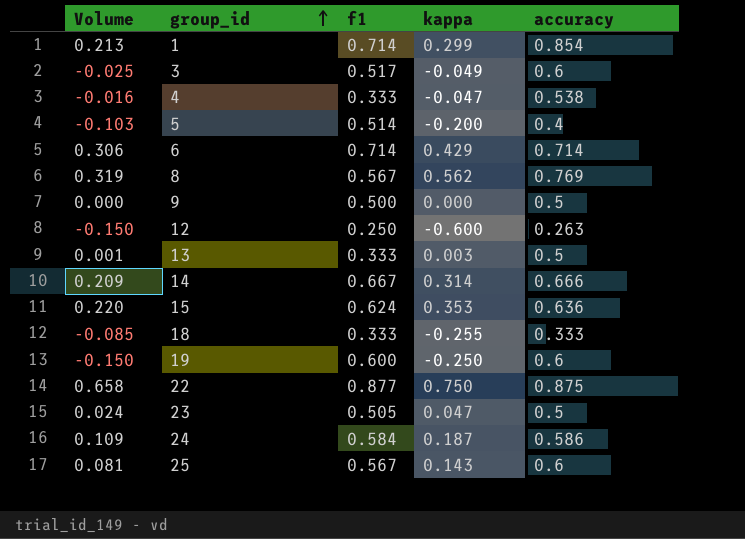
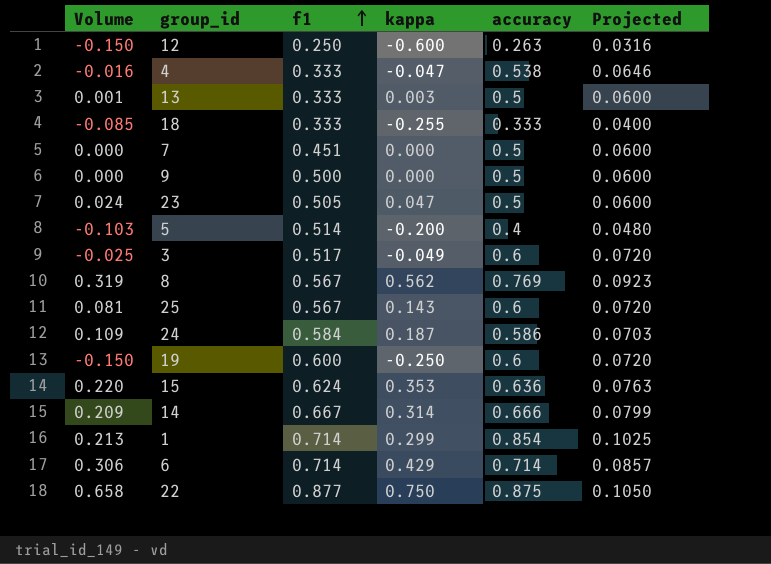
row order: group_id ascending -> f1 ascending
column Projected | formula: none -> [accuracy] * 0.12
row 7: none -> 0.000 | 0.451 | 0.000 | 0.5 | 0.0600

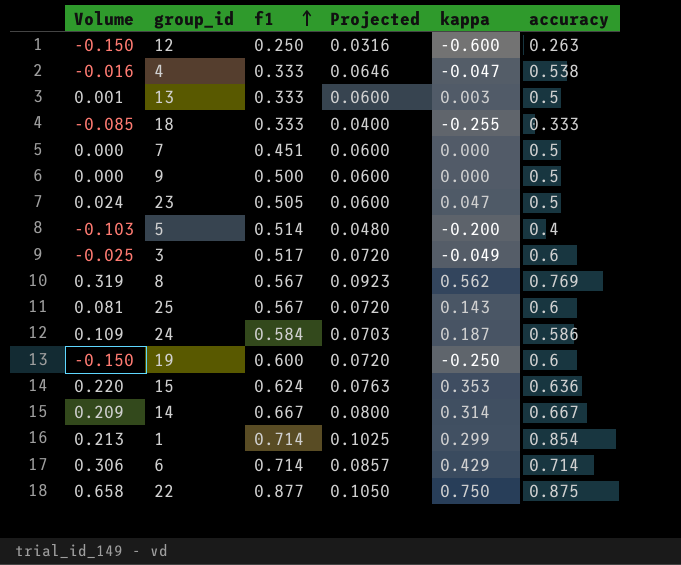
column Projected | position: 6 -> 4
14 | Projected: 0.0799 -> 0.0800
14 | accuracy: 0.666 -> 0.667

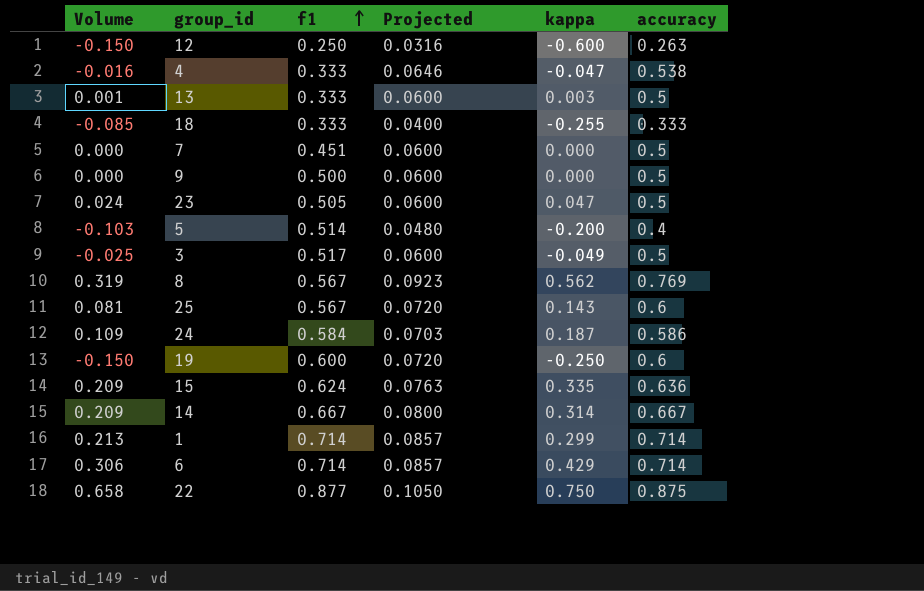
3 | Projected: 0.0720 -> 0.0600
3 | accuracy: 0.6 -> 0.5
15 | Volume: 0.220 -> 0.209
15 | kappa: 0.353 -> 0.335
1 | Projected: 0.1025 -> 0.0857
1 | accuracy: 0.854 -> 0.714

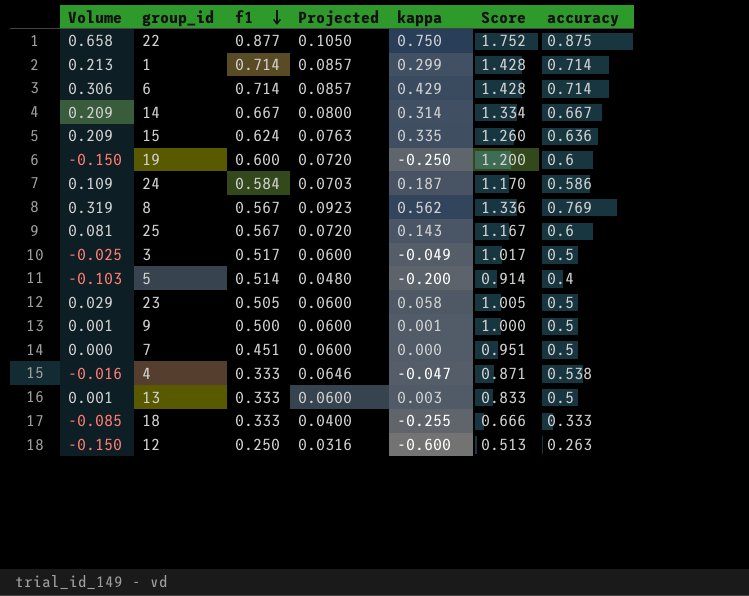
row order: f1 ascending -> f1 descending
column Score | formula: none -> [f1] + [accuracy]
23 | Volume: 0.024 -> 0.029
23 | kappa: 0.047 -> 0.058
9 | Volume: 0.000 -> 0.001
9 | kappa: 0.000 -> 0.001

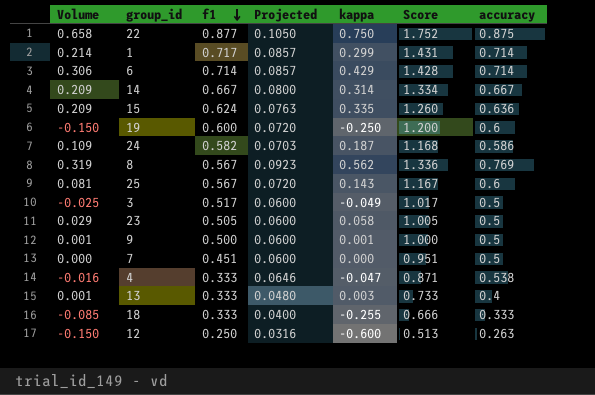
row 5: -0.103 | 0.514 | 0.0480 | -0.200 | 0.914 | 0.4 -> none
1 | Volume: 0.213 -> 0.214
1 | f1: 0.714 -> 0.717
1 | Score: 1.428 -> 1.431
24 | f1: 0.584 -> 0.582
24 | Score: 1.170 -> 1.168
13 | Projected: 0.0600 -> 0.0480
13 | Score: 0.833 -> 0.733
13 | accuracy: 0.5 -> 0.4

